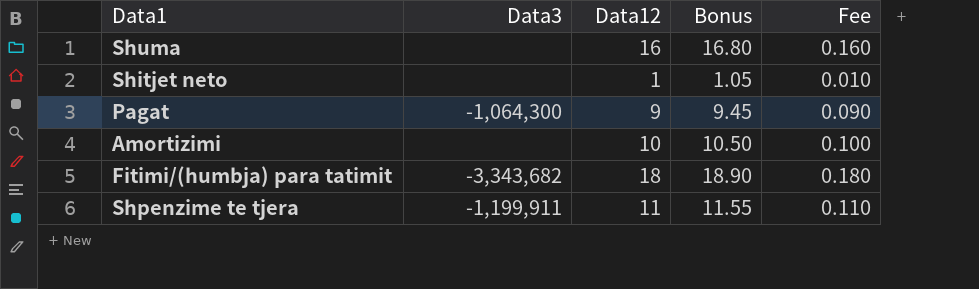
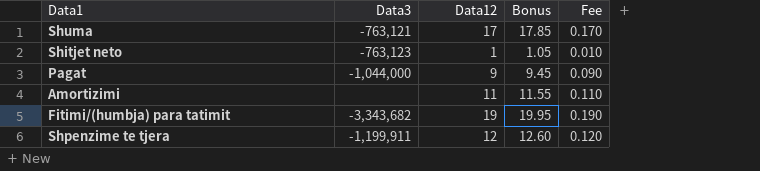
Shuma | Data3: none -> -763,121
Shuma | Data12: 16 -> 17
Shuma | Bonus: 16.80 -> 17.85
Shuma | Fee: 0.160 -> 0.170
Shitjet neto | Data3: none -> -763,123
Pagat | Data3: -1,064,300 -> -1,044,000
Amortizimi | Data12: 10 -> 11
Amortizimi | Bonus: 10.50 -> 11.55
Amortizimi | Fee: 0.100 -> 0.110
Fitimi/(humbja) para tatimit | Data12: 18 -> 19
Fitimi/(humbja) para tatimit | Bonus: 18.90 -> 19.95
Fitimi/(humbja) para tatimit | Fee: 0.180 -> 0.190
Shpenzime te tjera | Data12: 11 -> 12
Shpenzime te tjera | Bonus: 11.55 -> 12.60
Shpenzime te tjera | Fee: 0.110 -> 0.120

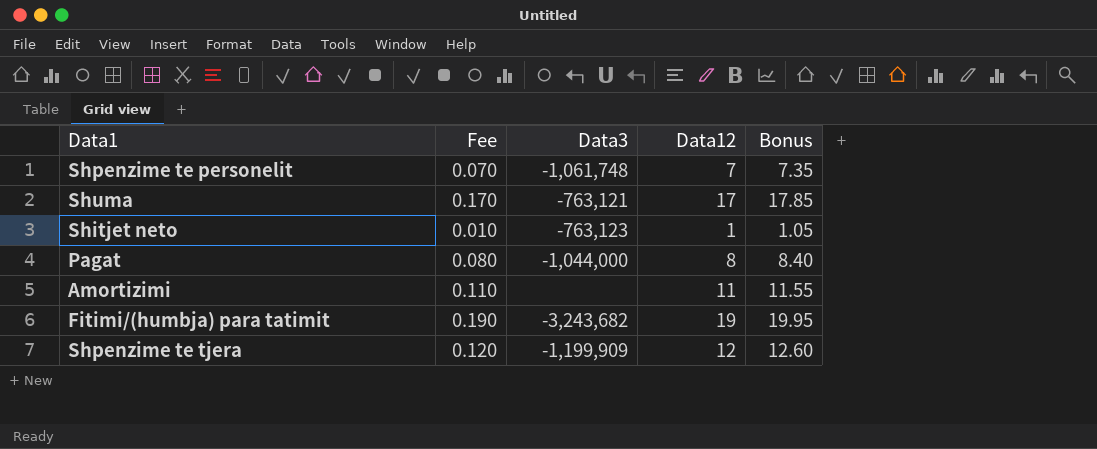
column Fee | position: 5 -> 2
row Shpenzime te personelit: none -> 0.070 | -1,061,748 | 7 | 7.35
Pagat | Fee: 0.090 -> 0.080
Pagat | Data12: 9 -> 8
Pagat | Bonus: 9.45 -> 8.40
Fitimi/(humbja) para tatimit | Data3: -3,343,682 -> -3,243,682
Shpenzime te tjera | Data3: -1,199,911 -> -1,199,909

